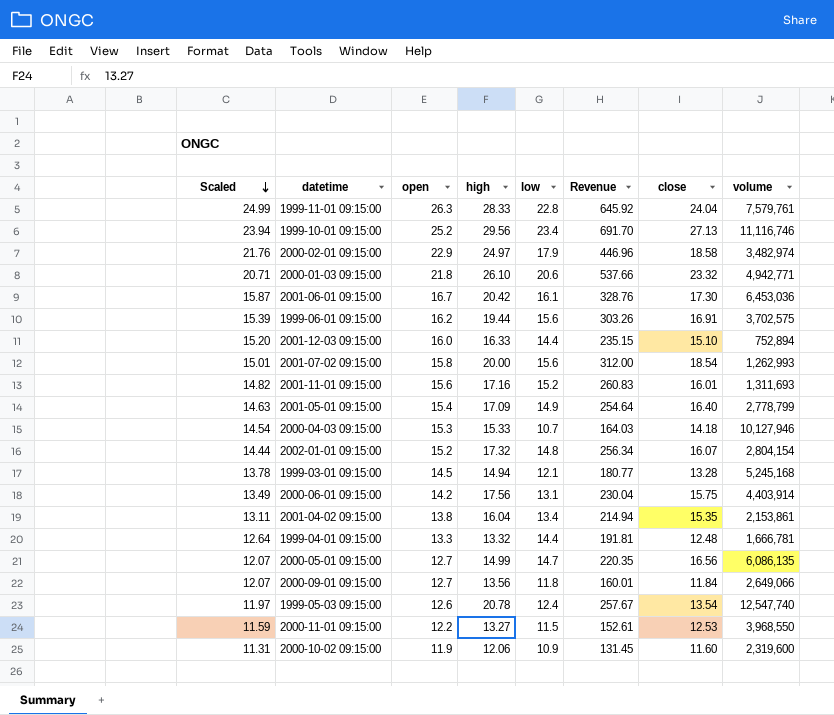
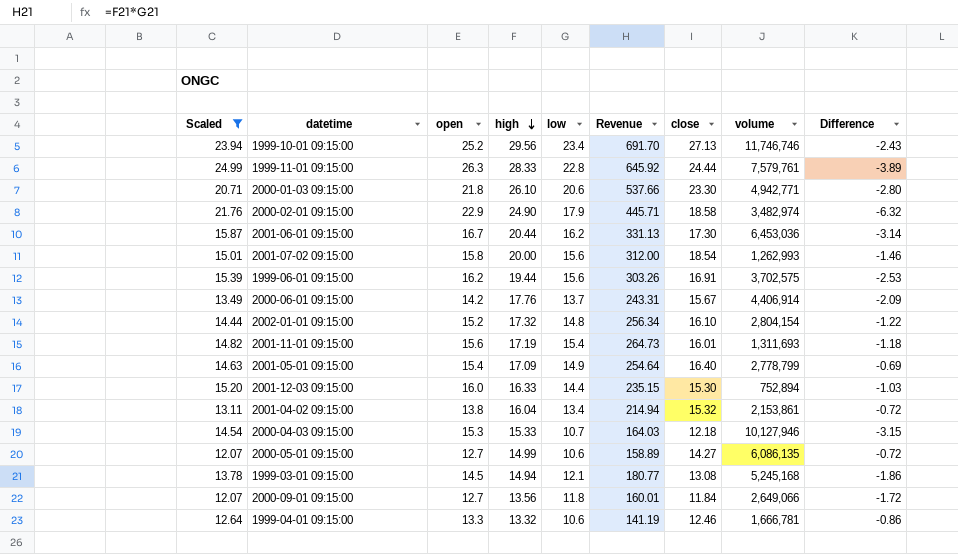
filter: none -> Scaled >= 12.07
row order: Scaled descending -> high descending
column Difference | formula: none -> [close] - [high]
1999-10-01 09:15:00 | volume: 11,116,746 -> 11,746,746
1999-11-01 09:15:00 | close: 24.04 -> 24.44
2000-01-03 09:15:00 | close: 23.32 -> 23.30
2000-02-01 09:15:00 | high: 24.97 -> 24.90
2000-02-01 09:15:00 | Revenue: 446.96 -> 445.71
2001-06-01 09:15:00 | high: 20.42 -> 20.44
2001-06-01 09:15:00 | low: 16.1 -> 16.2
2001-06-01 09:15:00 | Revenue: 328.76 -> 331.13
2000-06-01 09:15:00 | high: 17.56 -> 17.76
2000-06-01 09:15:00 | low: 13.1 -> 13.7
2000-06-01 09:15:00 | Revenue: 230.04 -> 243.31
2000-06-01 09:15:00 | close: 15.75 -> 15.67
2000-06-01 09:15:00 | volume: 4,403,914 -> 4,406,914
2002-01-01 09:15:00 | close: 16.07 -> 16.10
2001-11-01 09:15:00 | high: 17.16 -> 17.19
2001-11-01 09:15:00 | low: 15.2 -> 15.4
2001-11-01 09:15:00 | Revenue: 260.83 -> 264.73
2001-12-03 09:15:00 | close: 15.10 -> 15.30
2001-04-02 09:15:00 | close: 15.35 -> 15.32
2000-04-03 09:15:00 | close: 14.18 -> 12.18
2000-05-01 09:15:00 | low: 14.7 -> 10.6
2000-05-01 09:15:00 | Revenue: 220.35 -> 158.89
2000-05-01 09:15:00 | close: 16.56 -> 14.27
1999-03-01 09:15:00 | close: 13.28 -> 13.08
1999-04-01 09:15:00 | low: 14.4 -> 10.6
1999-04-01 09:15:00 | Revenue: 191.81 -> 141.19
1999-04-01 09:15:00 | close: 12.48 -> 12.46

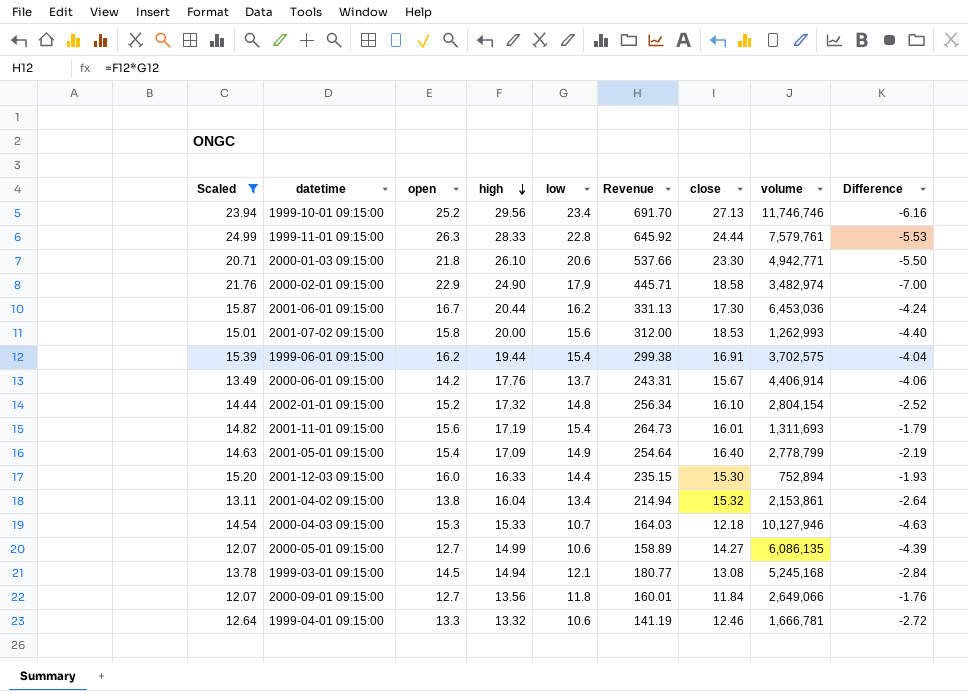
column Difference | formula: [close] - [high] -> [low] - [high]
2001-07-02 09:15:00 | close: 18.54 -> 18.53
1999-06-01 09:15:00 | low: 15.6 -> 15.4
1999-06-01 09:15:00 | Revenue: 303.26 -> 299.38

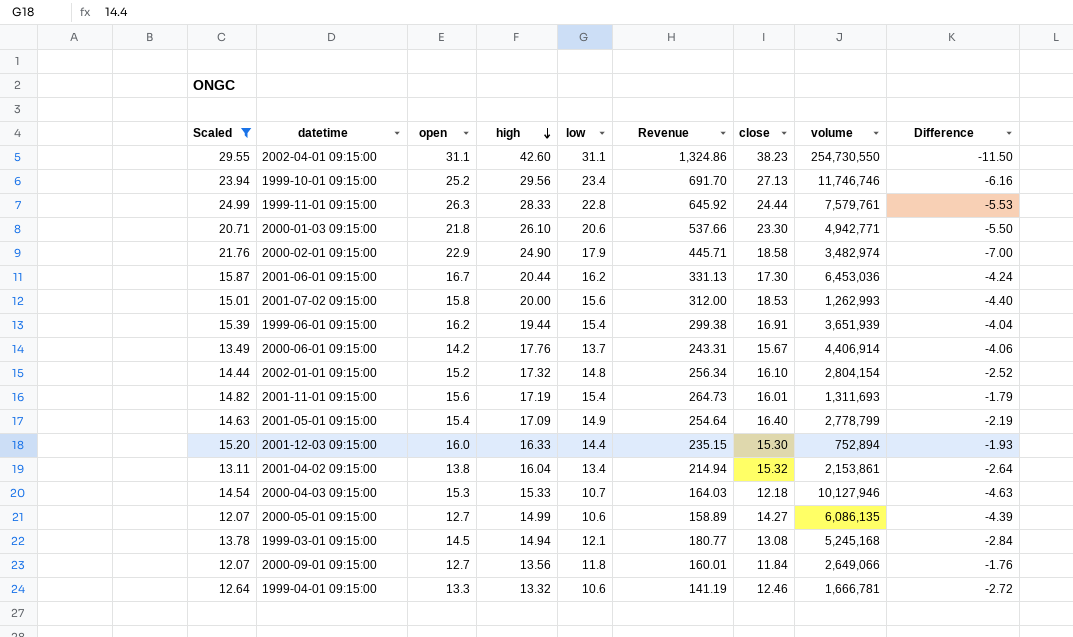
row 2002-04-01 09:15:00: none -> 29.55 | 31.1 | 42.60 | 31.1 | 1,324.86 | 38.23 | 254,730,550 | -11.50
1999-06-01 09:15:00 | volume: 3,702,575 -> 3,651,939

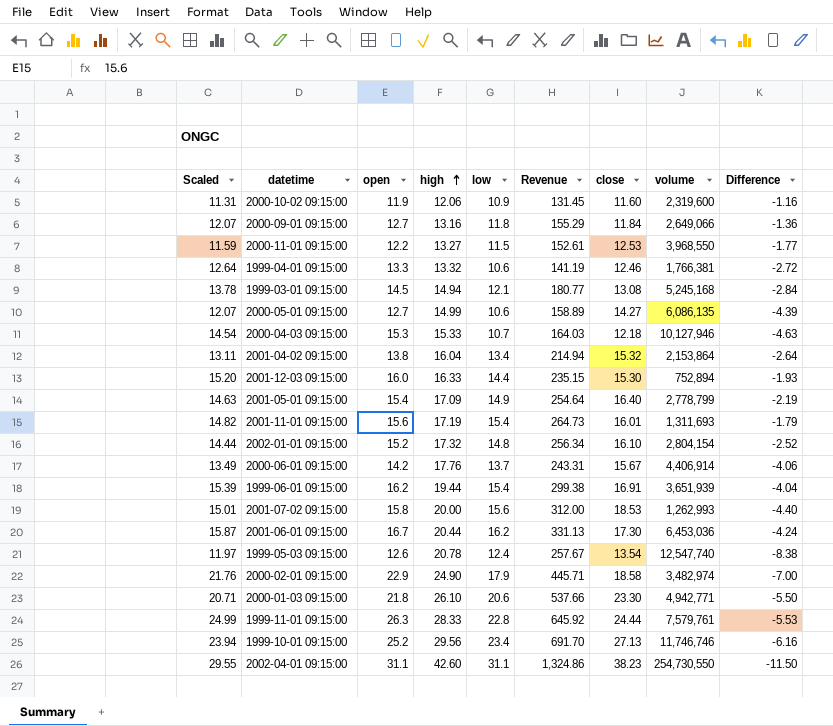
filter: Scaled >= 12.07 -> none
row order: high descending -> high ascending
2000-09-01 09:15:00 | high: 13.56 -> 13.16
2000-09-01 09:15:00 | Revenue: 160.01 -> 155.29
2000-09-01 09:15:00 | Difference: -1.76 -> -1.36
1999-04-01 09:15:00 | volume: 1,666,781 -> 1,766,381
2001-04-02 09:15:00 | volume: 2,153,861 -> 2,153,864

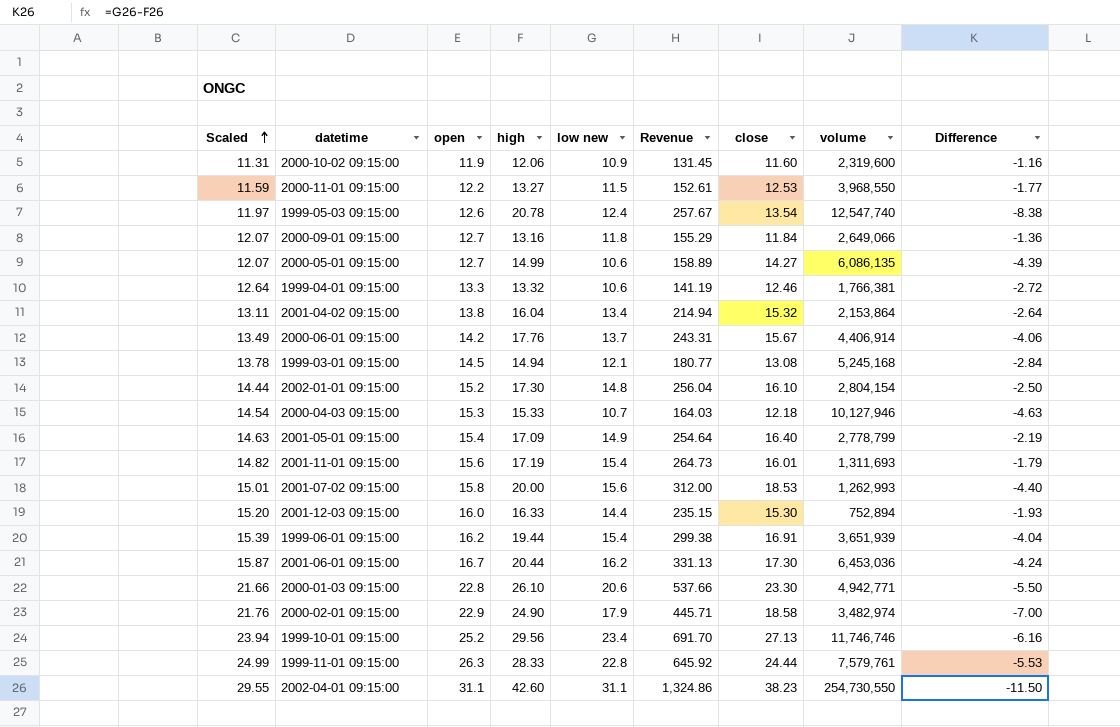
row order: high ascending -> Scaled ascending
column name: low -> low new
2002-01-01 09:15:00 | high: 17.32 -> 17.30
2002-01-01 09:15:00 | Revenue: 256.34 -> 256.04
2002-01-01 09:15:00 | Difference: -2.52 -> -2.50
2000-01-03 09:15:00 | Scaled: 20.71 -> 21.66
2000-01-03 09:15:00 | open: 21.8 -> 22.8

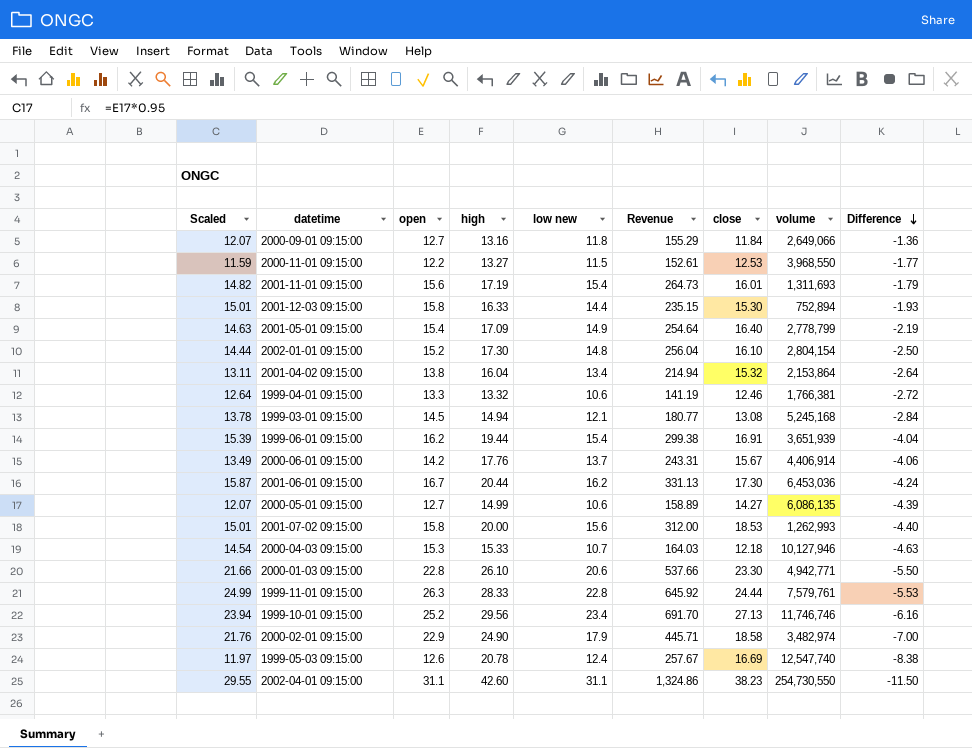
row order: Scaled ascending -> Difference descending
row 2000-10-02 09:15:00: 11.31 | 11.9 | 12.06 | 10.9 | 131.45 | 11.60 | 2,319,600 | -1.16 -> none
2001-12-03 09:15:00 | Scaled: 15.20 -> 15.01
2001-12-03 09:15:00 | open: 16.0 -> 15.8
1999-05-03 09:15:00 | close: 13.54 -> 16.69

